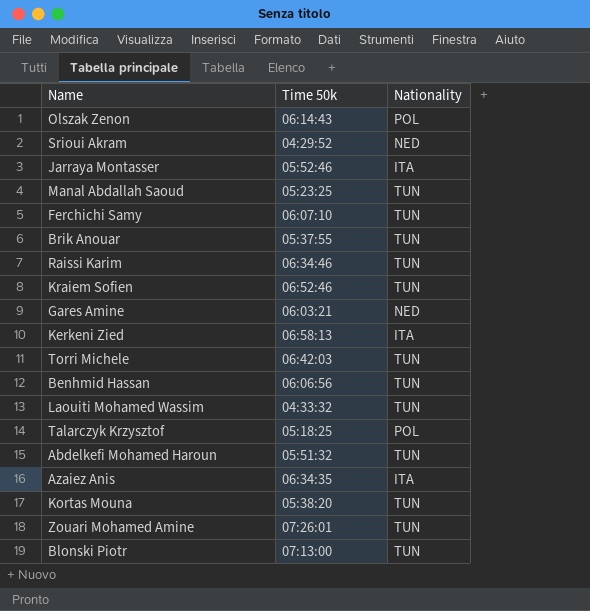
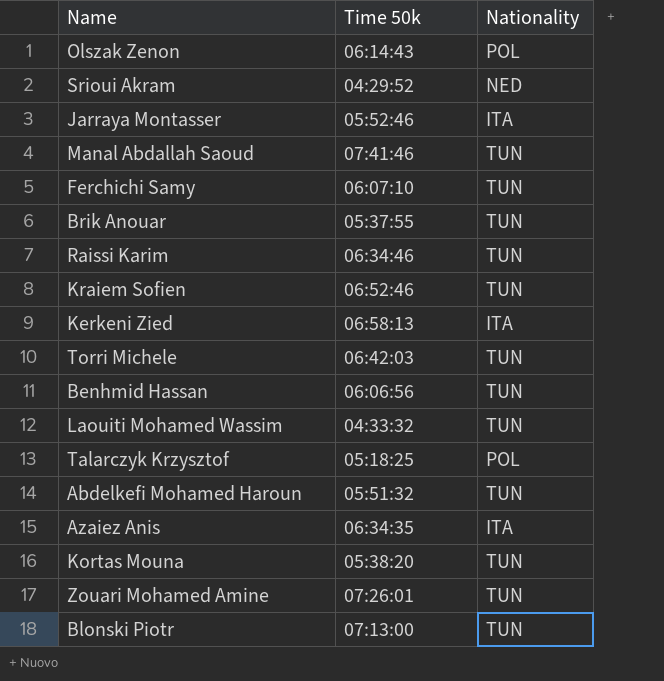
row Gares Amine: 06:03:21 | NED -> none
Manal Abdallah Saoud | Time 50k: 05:23:25 -> 07:41:46

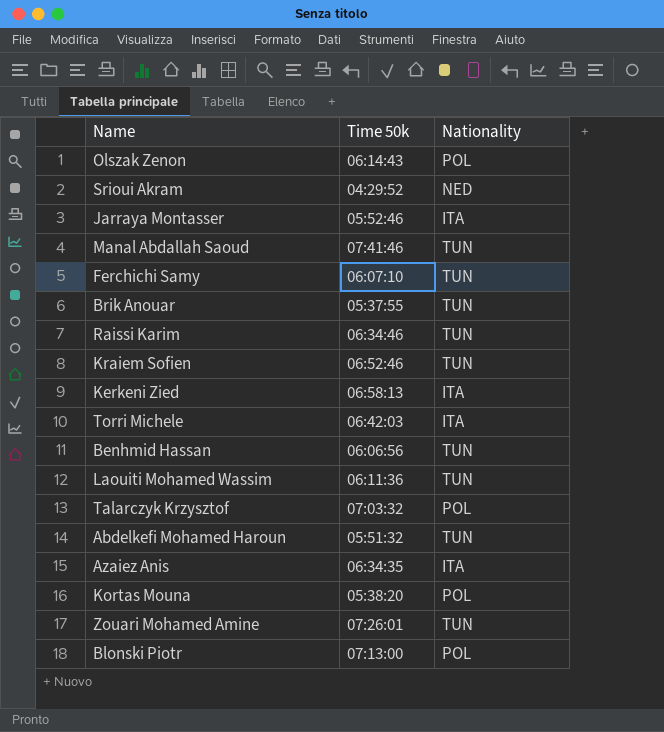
Torri Michele | Nationality: TUN -> ITA
Laouiti Mohamed Wassim | Time 50k: 04:33:32 -> 06:11:36
Talarczyk Krzysztof | Time 50k: 05:18:25 -> 07:03:32
Kortas Mouna | Nationality: TUN -> POL
Blonski Piotr | Nationality: TUN -> POL

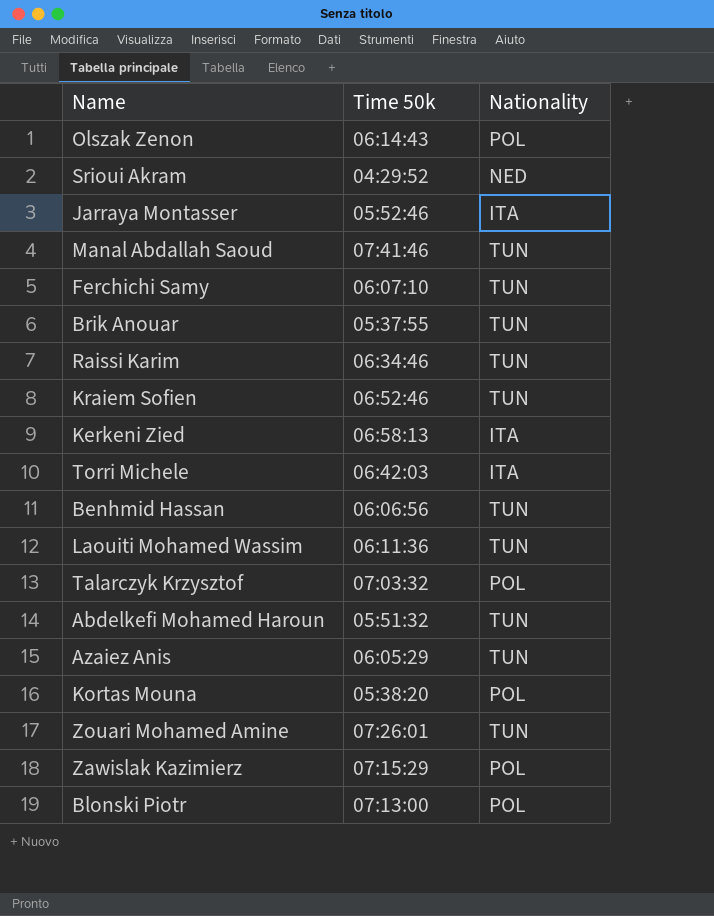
Azaiez Anis | Time 50k: 06:34:35 -> 06:05:29
Azaiez Anis | Nationality: ITA -> TUN
row Zawislak Kazimierz: none -> 07:15:29 | POL

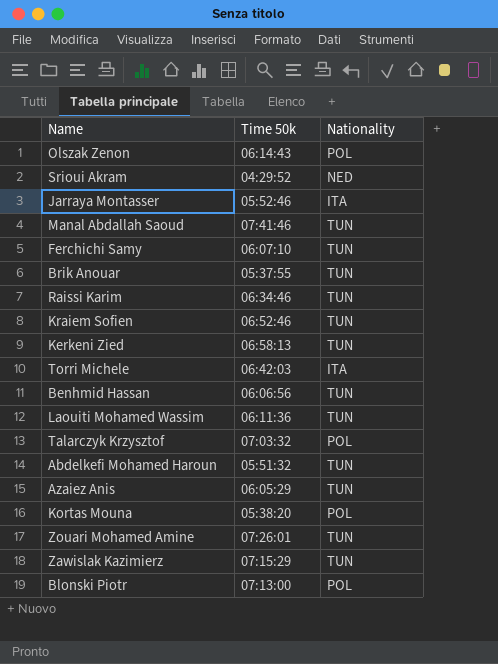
Kerkeni Zied | Nationality: ITA -> TUN
Zawislak Kazimierz | Nationality: POL -> TUN

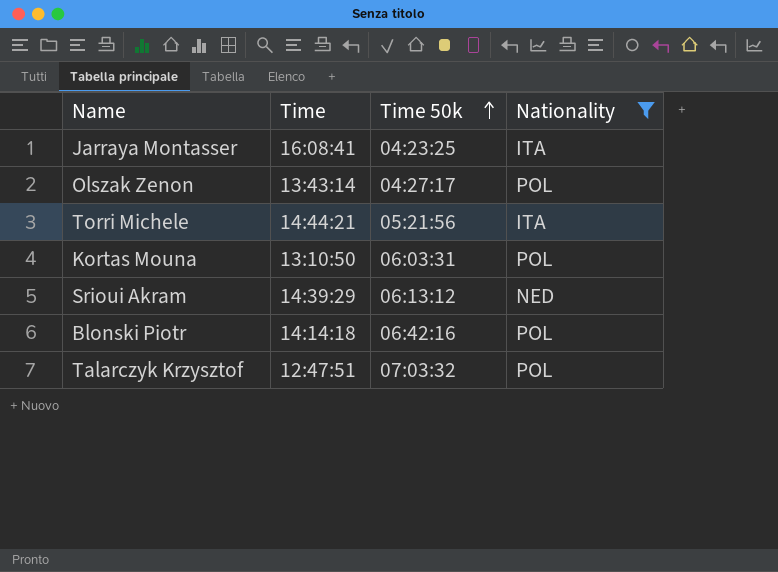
filter: none -> Nationality != TUN
row order: none -> Time 50k ascending
column Time | position: none -> 2
Jarraya Montasser | Time 50k: 05:52:46 -> 04:23:25
Olszak Zenon | Time 50k: 06:14:43 -> 04:27:17
Torri Michele | Time 50k: 06:42:03 -> 05:21:56
Kortas Mouna | Time 50k: 05:38:20 -> 06:03:31
Srioui Akram | Time 50k: 04:29:52 -> 06:13:12
Blonski Piotr | Time 50k: 07:13:00 -> 06:42:16

